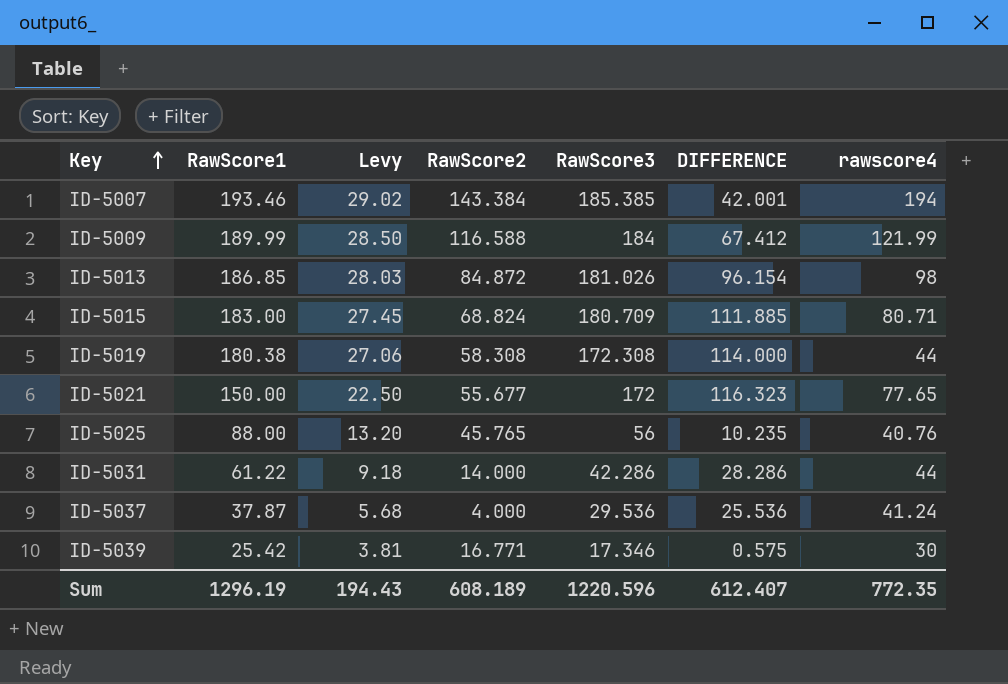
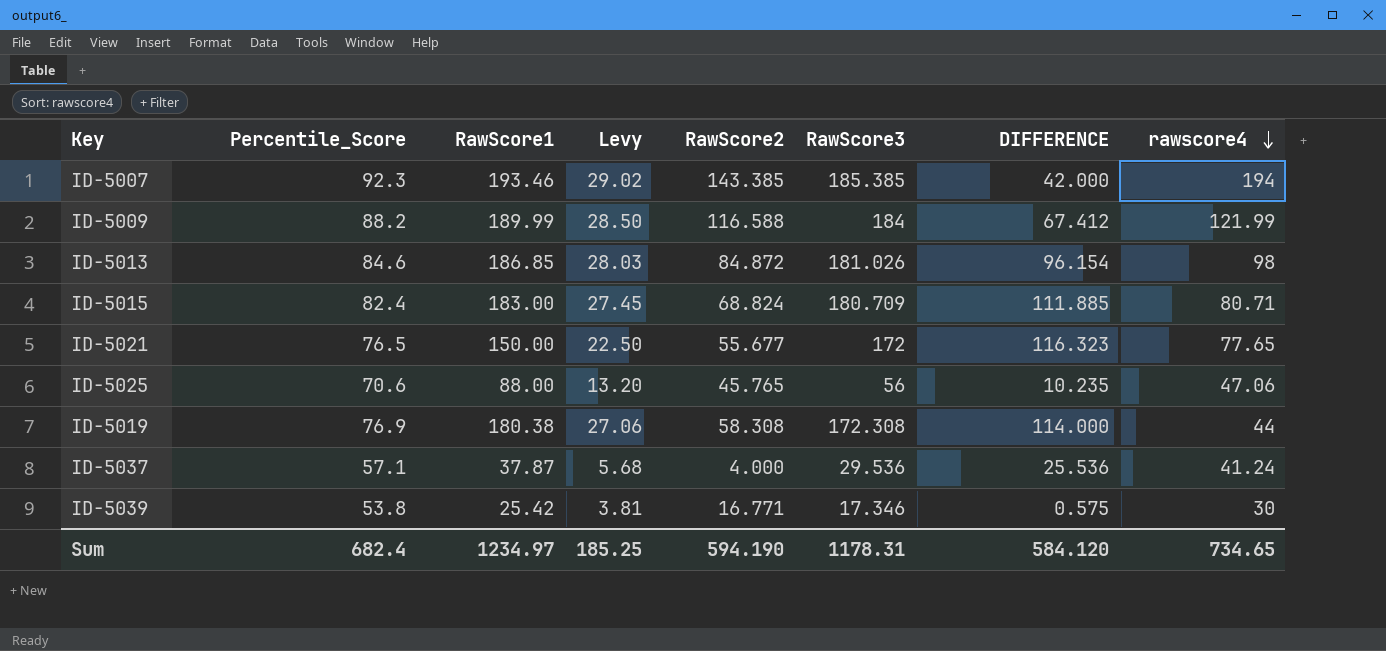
row order: Key ascending -> rawscore4 descending
column Percentile_Score | position: none -> 2
row ID-5031: 61.22 | 9.18 | 14.000 | 42.286 | 28.286 | 44 -> none
ID-5007 | RawScore2: 143.384 -> 143.385
ID-5007 | DIFFERENCE: 42.001 -> 42.000
ID-5025 | rawscore4: 40.76 -> 47.06
Sum | RawScore1: 1296.19 -> 1234.97
Sum | Levy: 194.43 -> 185.25
Sum | RawScore2: 608.189 -> 594.190
Sum | RawScore3: 1220.596 -> 1178.31
Sum | DIFFERENCE: 612.407 -> 584.120
Sum | rawscore4: 772.35 -> 734.65

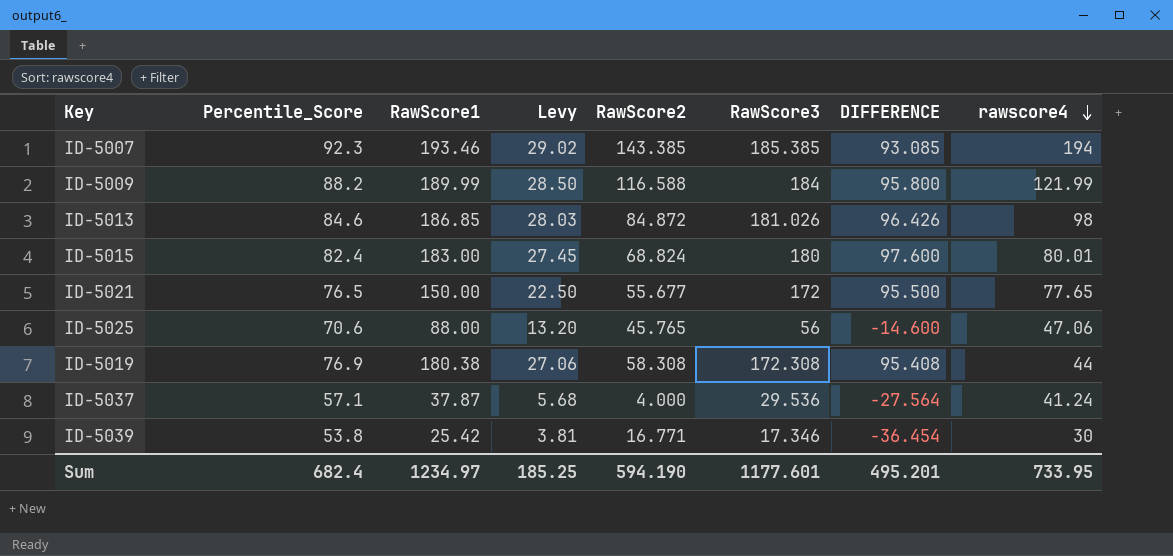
column DIFFERENCE | formula: [RawScore3] - [RawScore2] -> [RawScore3] - [Percentile_Score]
ID-5015 | RawScore3: 180.709 -> 180
ID-5015 | rawscore4: 80.71 -> 80.01
Sum | RawScore3: 1178.31 -> 1177.601
Sum | DIFFERENCE: 584.120 -> 495.201
Sum | rawscore4: 734.65 -> 733.95

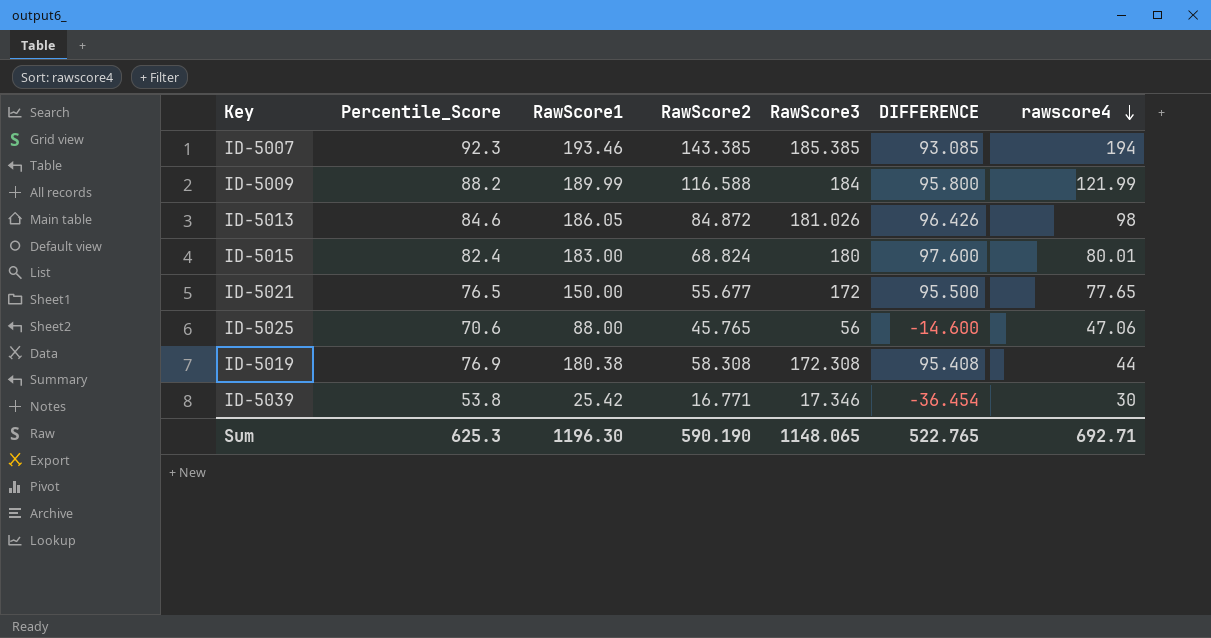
column Levy | formula: [RawScore1] * 0.15 -> none
row ID-5037: 57.1 | 37.87 | 5.68 | 4.000 | 29.536 | -27.564 | 41.24 -> none
ID-5013 | RawScore1: 186.85 -> 186.05
Sum | Percentile_Score: 682.4 -> 625.3
Sum | RawScore1: 1234.97 -> 1196.30
Sum | RawScore2: 594.190 -> 590.190
Sum | RawScore3: 1177.601 -> 1148.065
Sum | DIFFERENCE: 495.201 -> 522.765
Sum | rawscore4: 733.95 -> 692.71

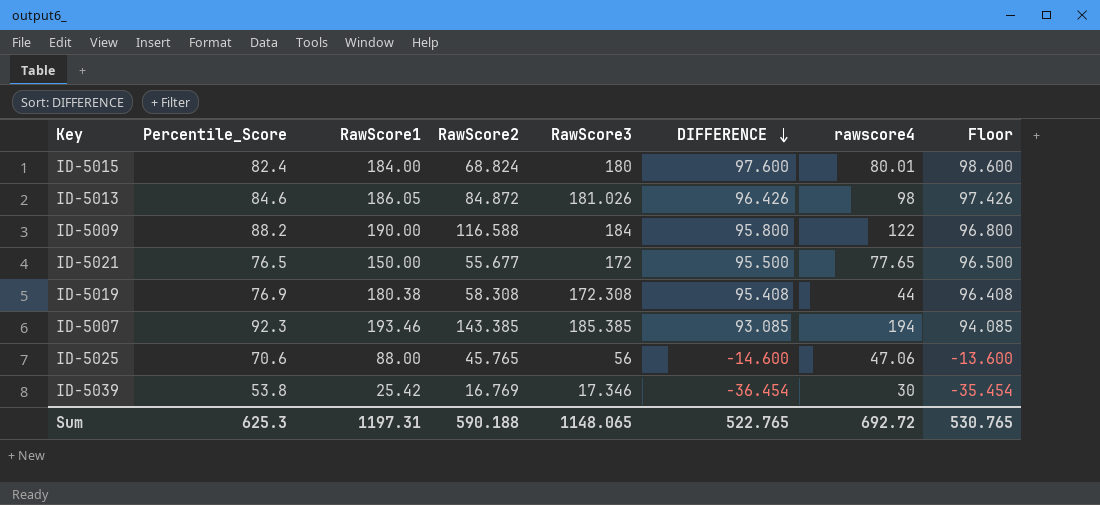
row order: rawscore4 descending -> DIFFERENCE descending
column Floor | formula: none -> [DIFFERENCE] + 1
ID-5015 | RawScore1: 183.00 -> 184.00
ID-5009 | RawScore1: 189.99 -> 190.00
ID-5009 | rawscore4: 121.99 -> 122
ID-5039 | RawScore2: 16.771 -> 16.769
Sum | RawScore1: 1196.30 -> 1197.31
Sum | RawScore2: 590.190 -> 590.188
Sum | rawscore4: 692.71 -> 692.72

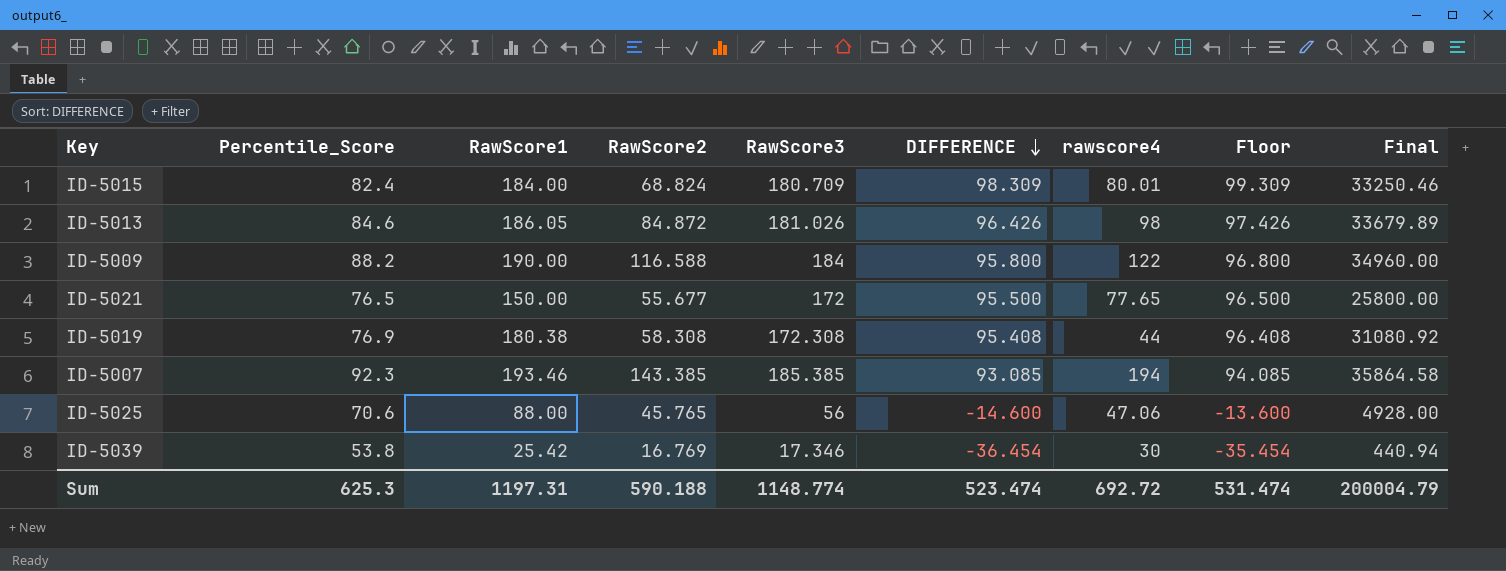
column Final | formula: none -> [RawScore1] * [RawScore3]
ID-5015 | RawScore3: 180 -> 180.709
ID-5015 | DIFFERENCE: 97.600 -> 98.309
ID-5015 | Floor: 98.600 -> 99.309
Sum | RawScore3: 1148.065 -> 1148.774
Sum | DIFFERENCE: 522.765 -> 523.474
Sum | Floor: 530.765 -> 531.474

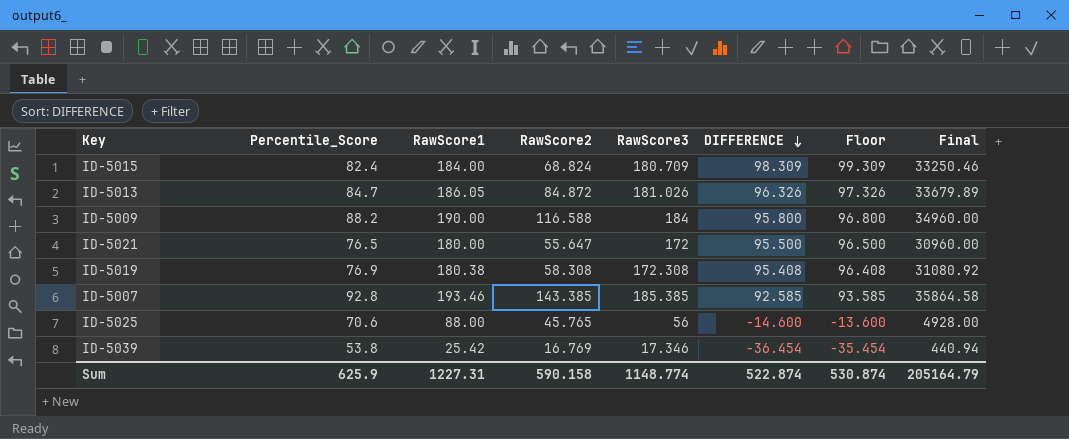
column rawscore4 | position: 7 -> none
ID-5013 | Percentile_Score: 84.6 -> 84.7
ID-5013 | DIFFERENCE: 96.426 -> 96.326
ID-5013 | Floor: 97.426 -> 97.326
ID-5021 | RawScore1: 150.00 -> 180.00
ID-5021 | RawScore2: 55.677 -> 55.647
ID-5021 | Final: 25800.00 -> 30960.00
ID-5007 | Percentile_Score: 92.3 -> 92.8
ID-5007 | DIFFERENCE: 93.085 -> 92.585
ID-5007 | Floor: 94.085 -> 93.585
Sum | Percentile_Score: 625.3 -> 625.9
Sum | RawScore1: 1197.31 -> 1227.31
Sum | RawScore2: 590.188 -> 590.158
Sum | DIFFERENCE: 523.474 -> 522.874
Sum | Floor: 531.474 -> 530.874
Sum | Final: 200004.79 -> 205164.79

